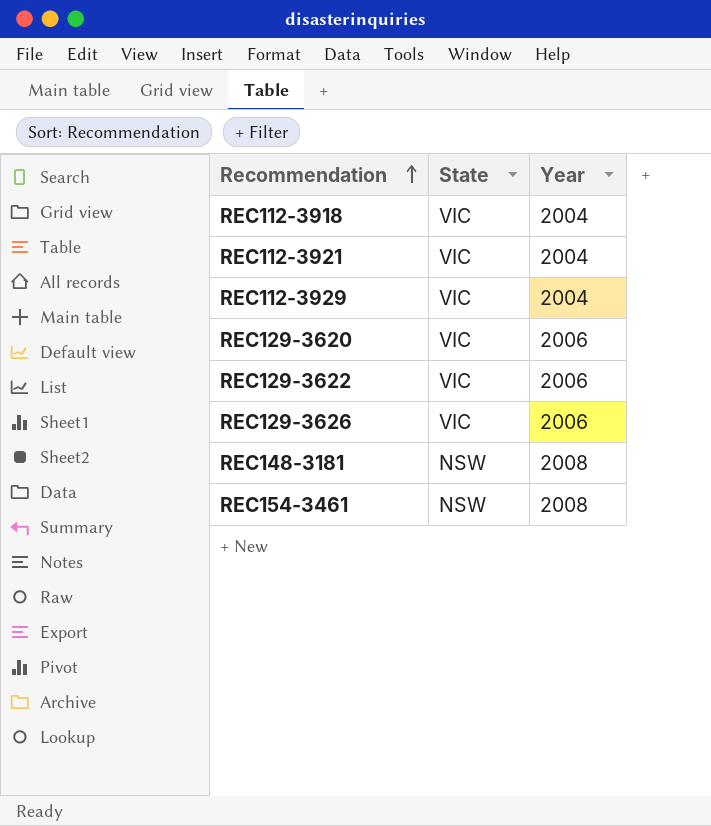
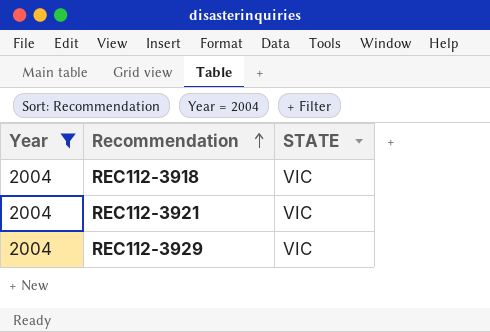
filter: none -> Year = 2004
column Year | position: 3 -> 1
column name: State -> STATE

